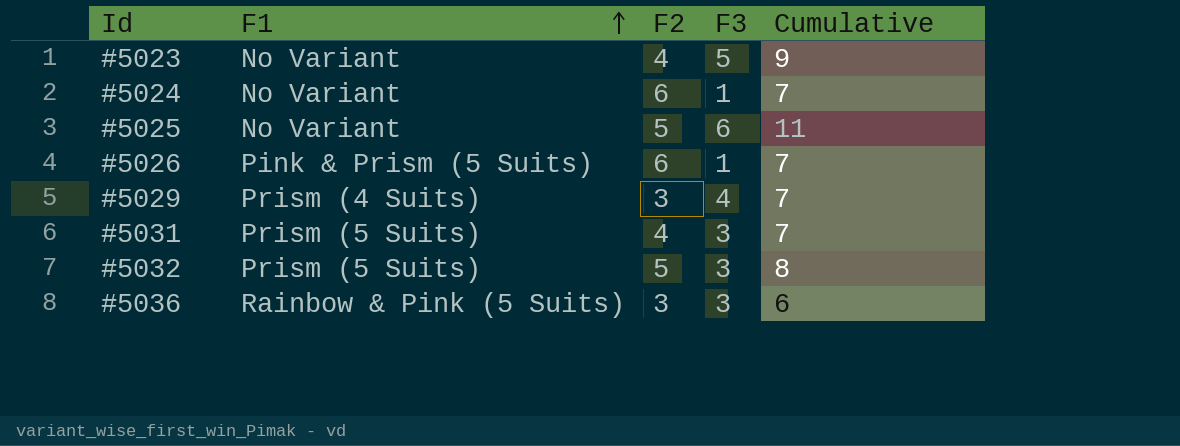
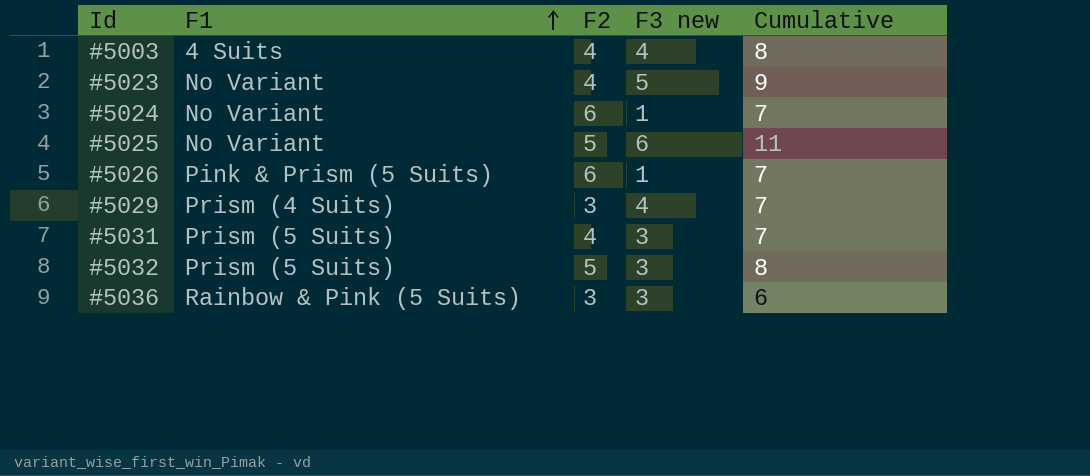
column name: F3 -> F3 new
row #5003: none -> 4 Suits | 4 | 4 | 8

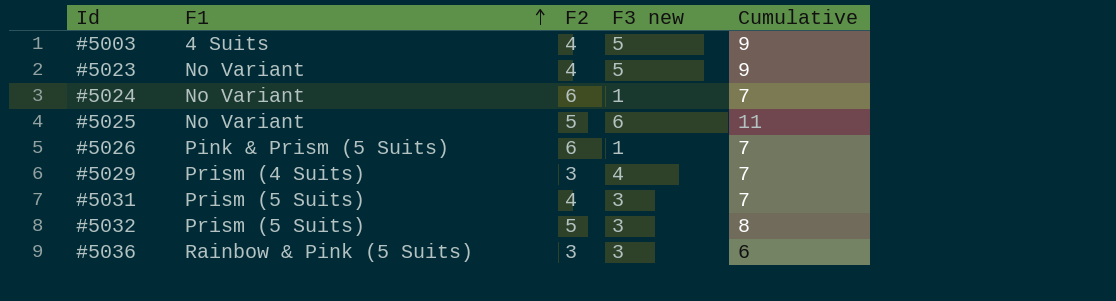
#5003 | F3 new: 4 -> 5
#5003 | Cumulative: 8 -> 9

